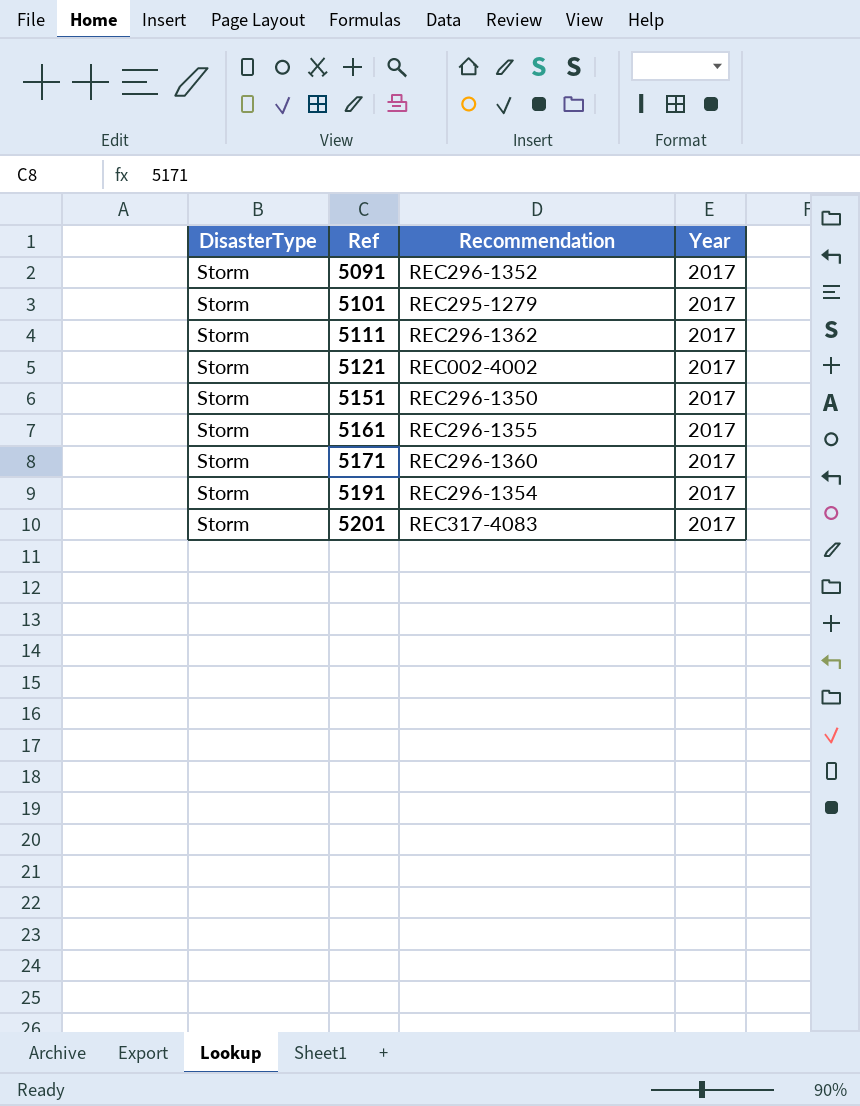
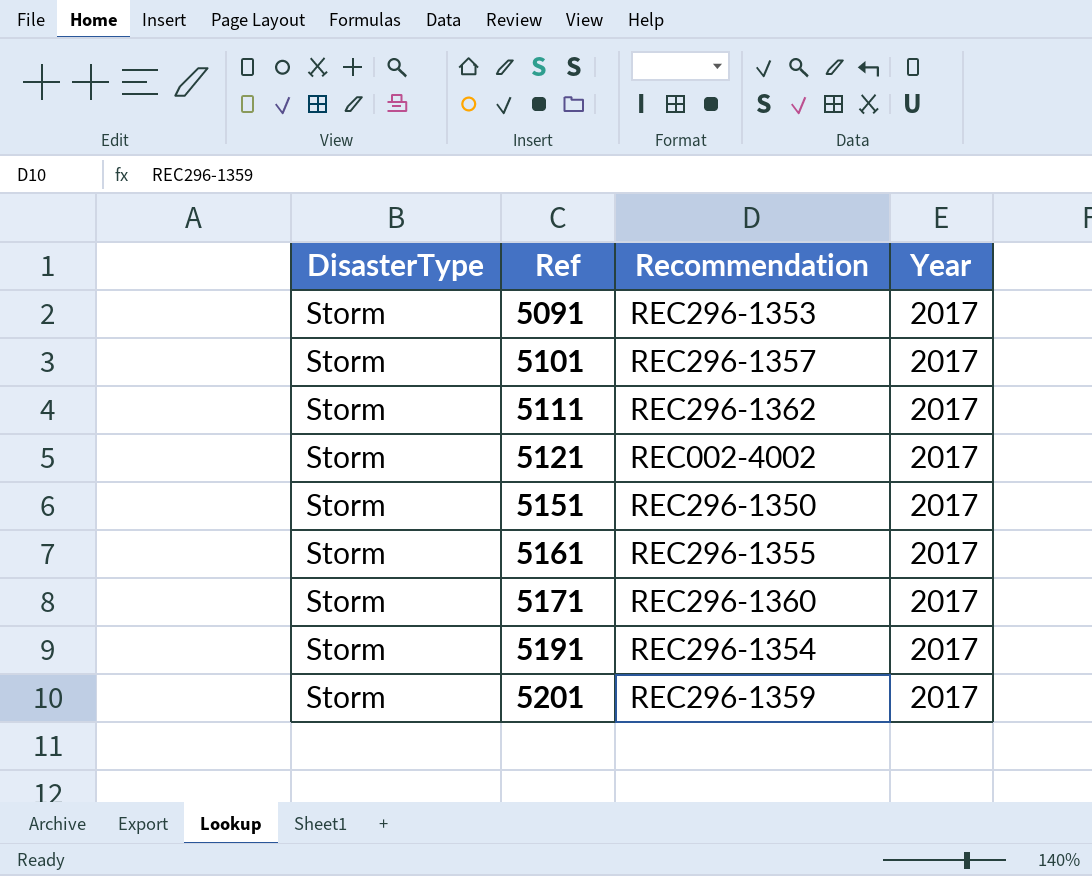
5091 | Recommendation: REC296-1352 -> REC296-1353
5101 | Recommendation: REC295-1279 -> REC296-1357
5201 | Recommendation: REC317-4083 -> REC296-1359

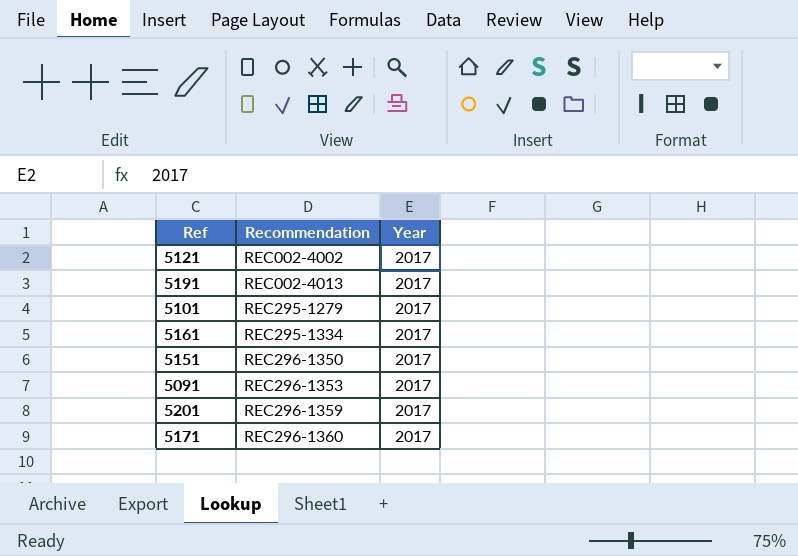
row order: Ref ascending -> Recommendation ascending
column DisasterType | position: 1 -> none
row 5111: Storm | REC296-1362 | 2017 -> none
5191 | Recommendation: REC296-1354 -> REC002-4013
5101 | Recommendation: REC296-1357 -> REC295-1279
5161 | Recommendation: REC296-1355 -> REC295-1334

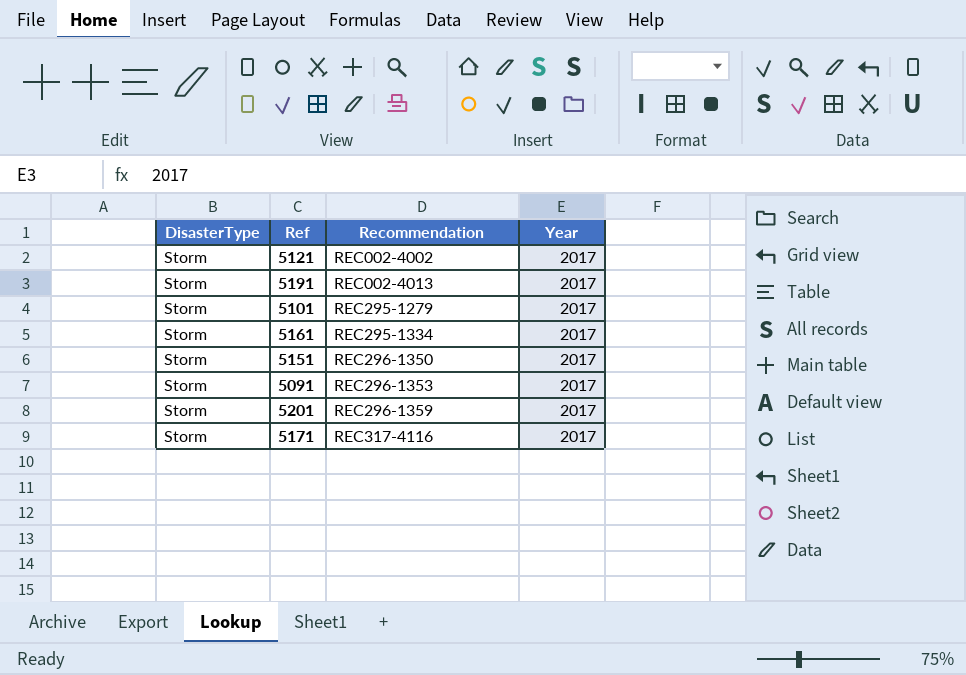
column DisasterType | position: none -> 1
5171 | Recommendation: REC296-1360 -> REC317-4116

